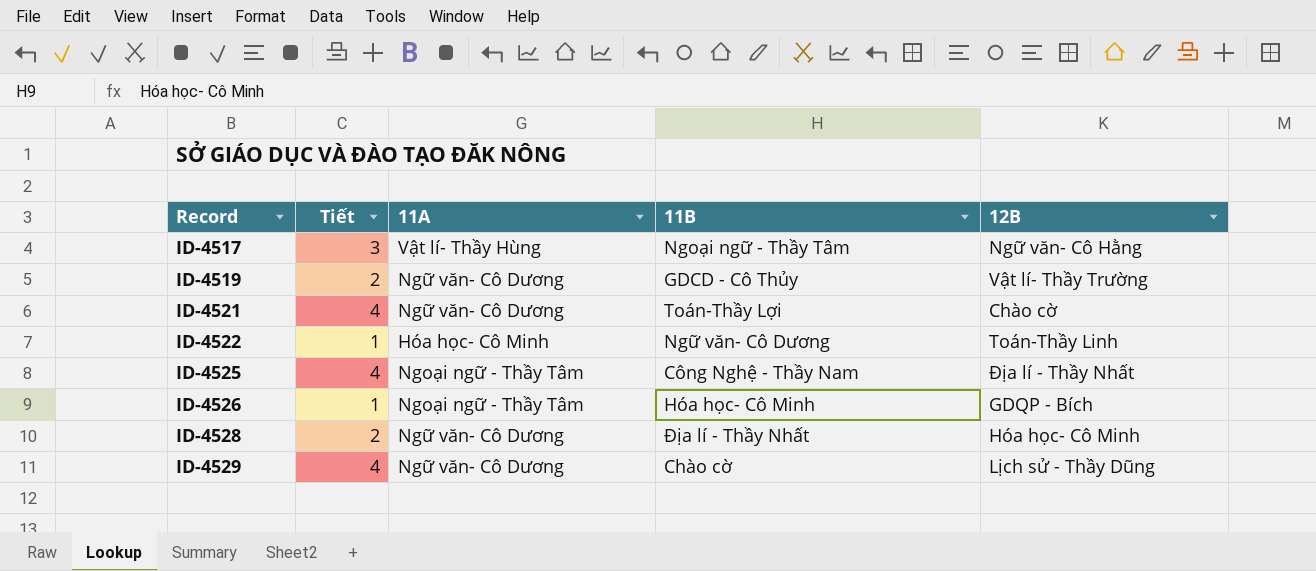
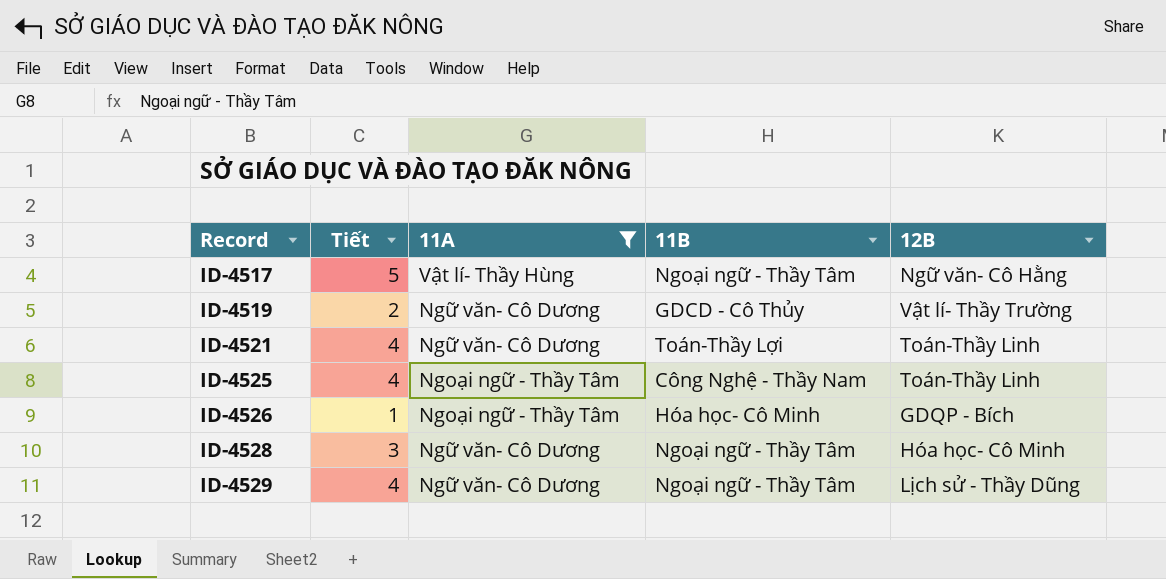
filter: none -> 11A != Hóa học- Cô Minh
ID-4517 | Tiết: 3 -> 5
ID-4521 | 12B: Chào cờ -> Toán-Thầy Linh
ID-4525 | 12B: Địa lí - Thầy Nhất -> Toán-Thầy Linh
ID-4528 | Tiết: 2 -> 3
ID-4528 | 11B: Địa lí - Thầy Nhất -> Ngoại ngữ - Thầy Tâm
ID-4529 | 11B: Chào cờ -> Ngoại ngữ - Thầy Tâm

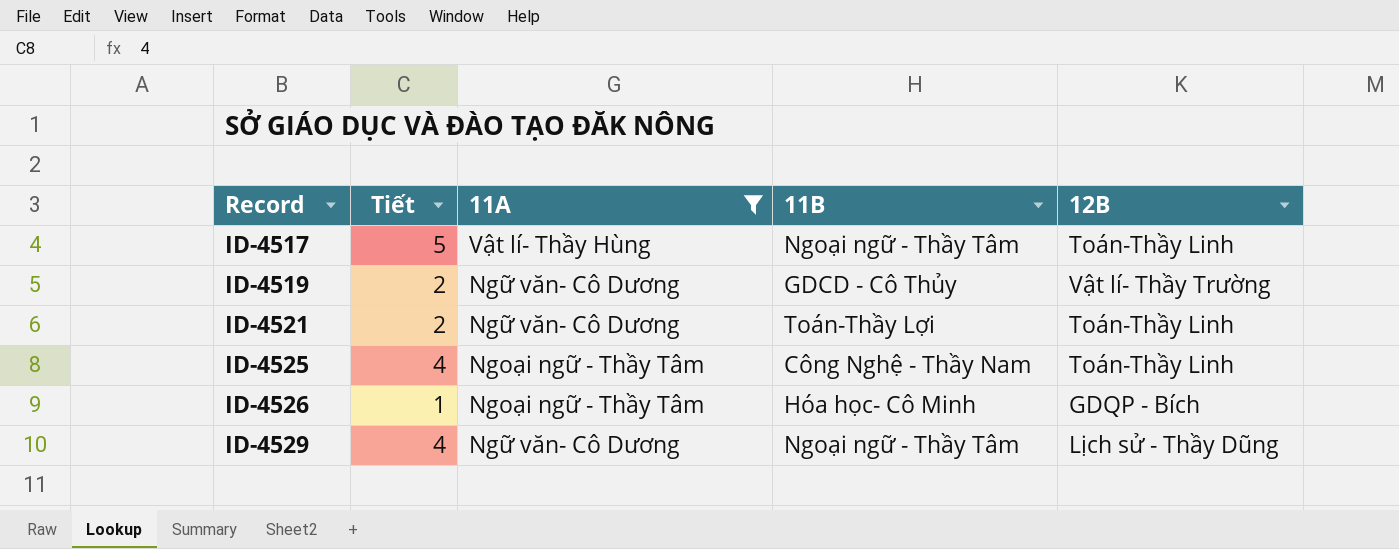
row ID-4528: 3 | Ngữ văn- Cô Dương | Ngoại ngữ - Thầy Tâm | Hóa học- Cô Minh -> none
ID-4517 | 12B: Ngữ văn- Cô Hằng -> Toán-Thầy Linh
ID-4521 | Tiết: 4 -> 2

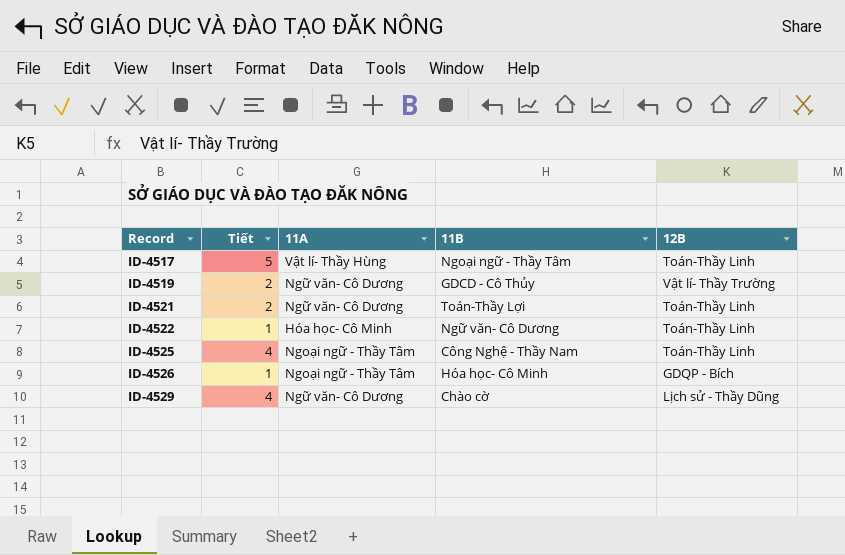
filter: 11A != Hóa học- Cô Minh -> none
ID-4529 | 11B: Ngoại ngữ - Thầy Tâm -> Chào cờ

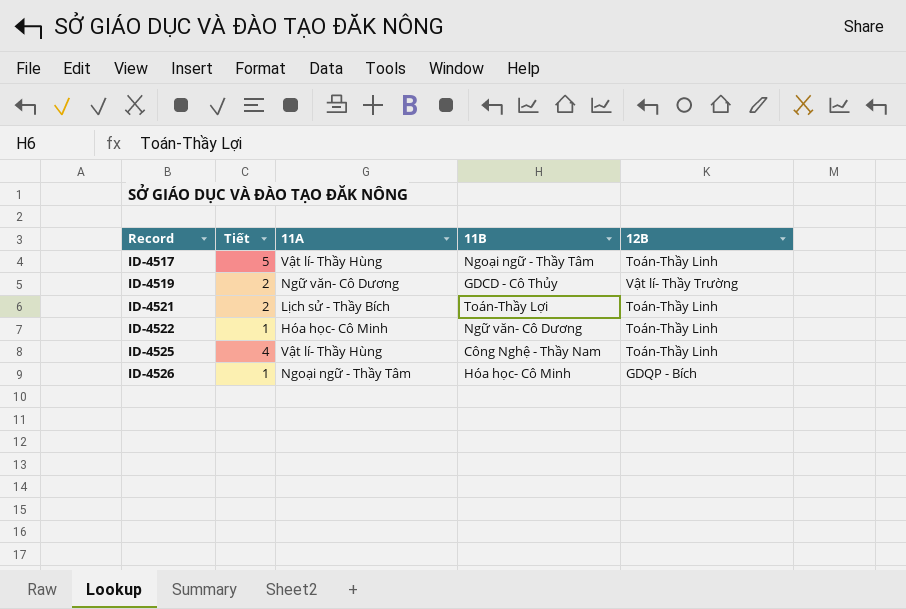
row ID-4529: 4 | Ngữ văn- Cô Dương | Chào cờ | Lịch sử - Thầy Dũng -> none
ID-4521 | 11A: Ngữ văn- Cô Dương -> Lịch sử - Thầy Bích
ID-4525 | 11A: Ngoại ngữ - Thầy Tâm -> Vật lí- Thầy Hùng

